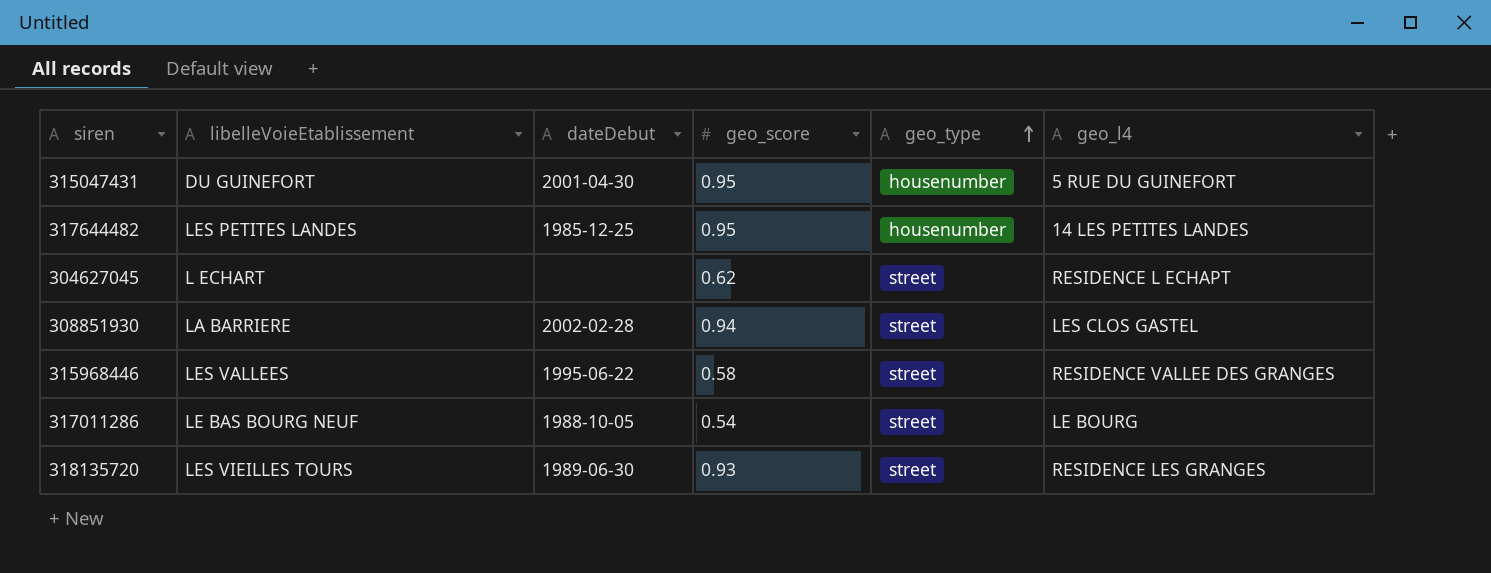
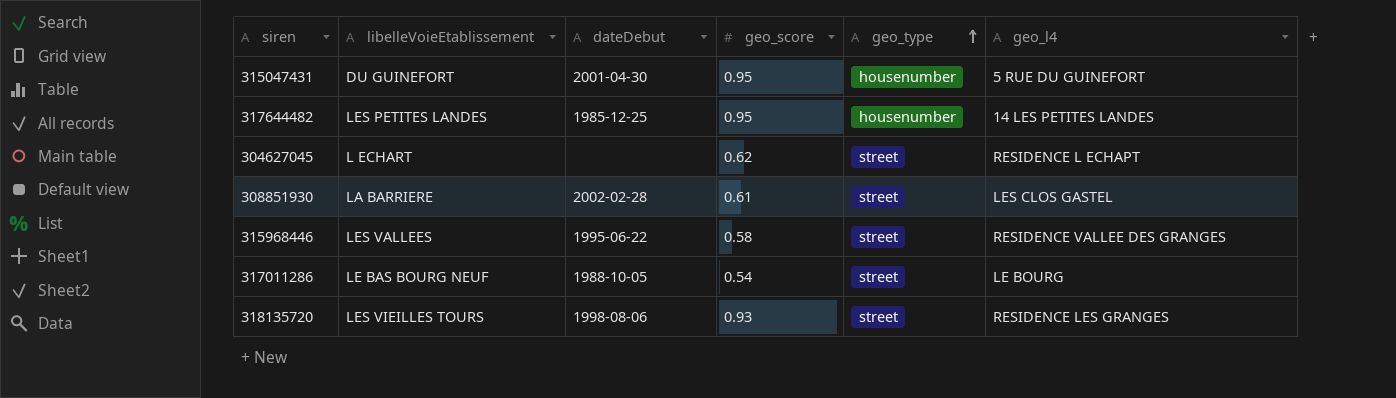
308851930 | geo_score: 0.94 -> 0.61
318135720 | dateDebut: 1989-06-30 -> 1998-08-06

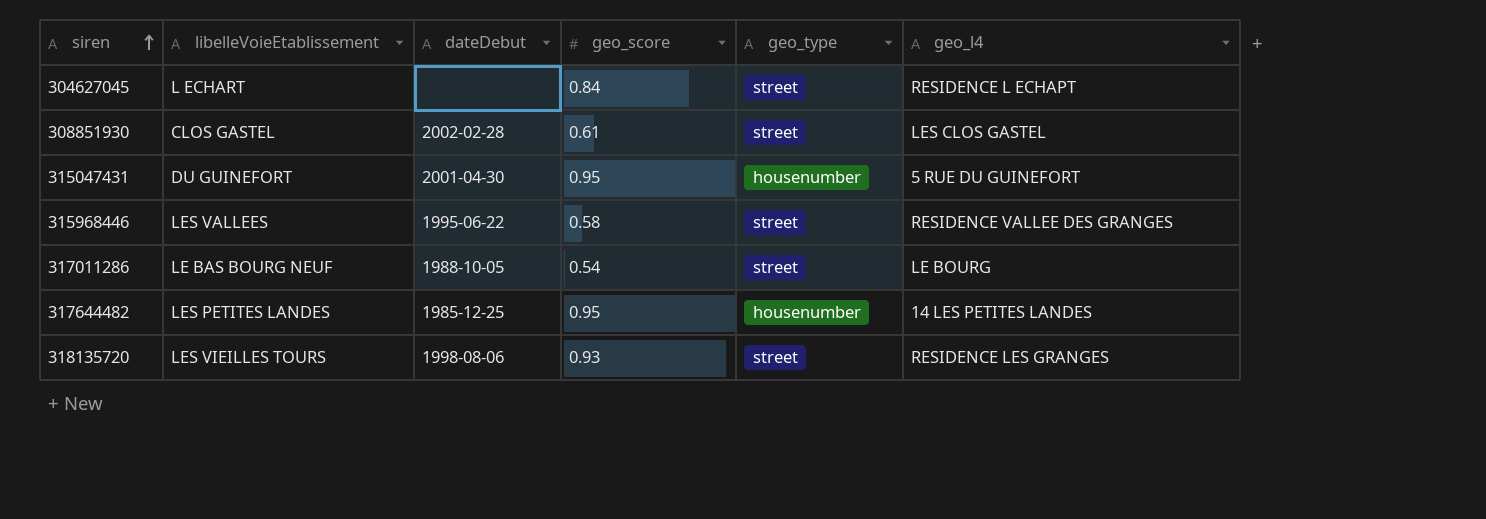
row order: geo_type ascending -> siren ascending
304627045 | geo_score: 0.62 -> 0.84
308851930 | libelleVoieEtablissement: LA BARRIERE -> CLOS GASTEL

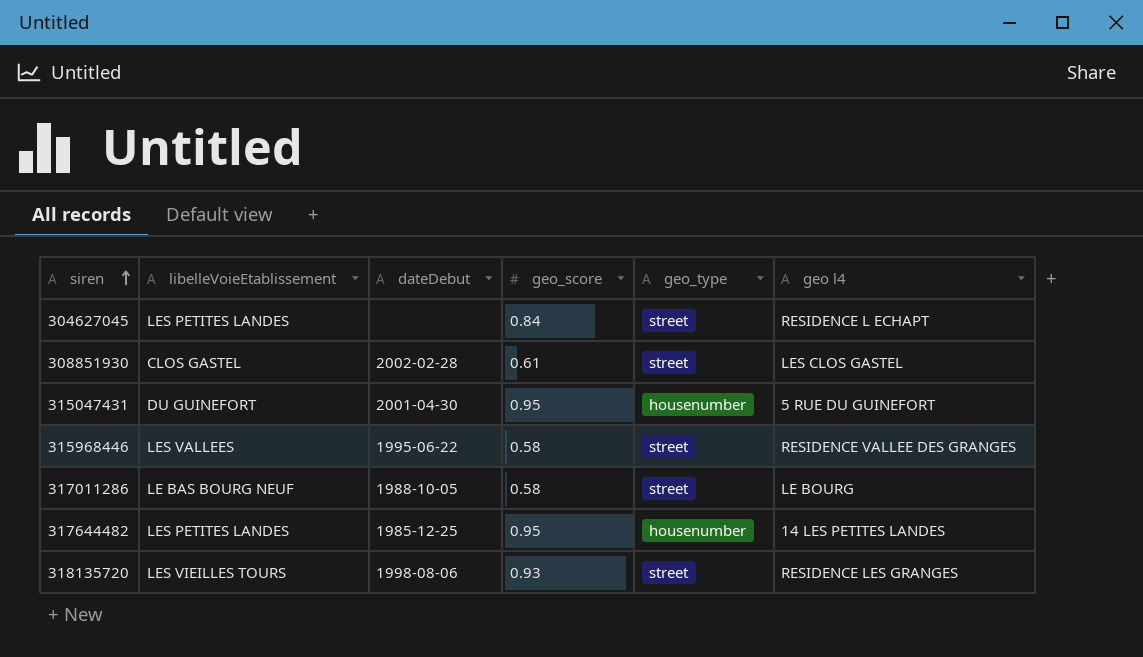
column name: geo_l4 -> geo l4
304627045 | libelleVoieEtablissement: L ECHART -> LES PETITES LANDES
317011286 | geo_score: 0.54 -> 0.58

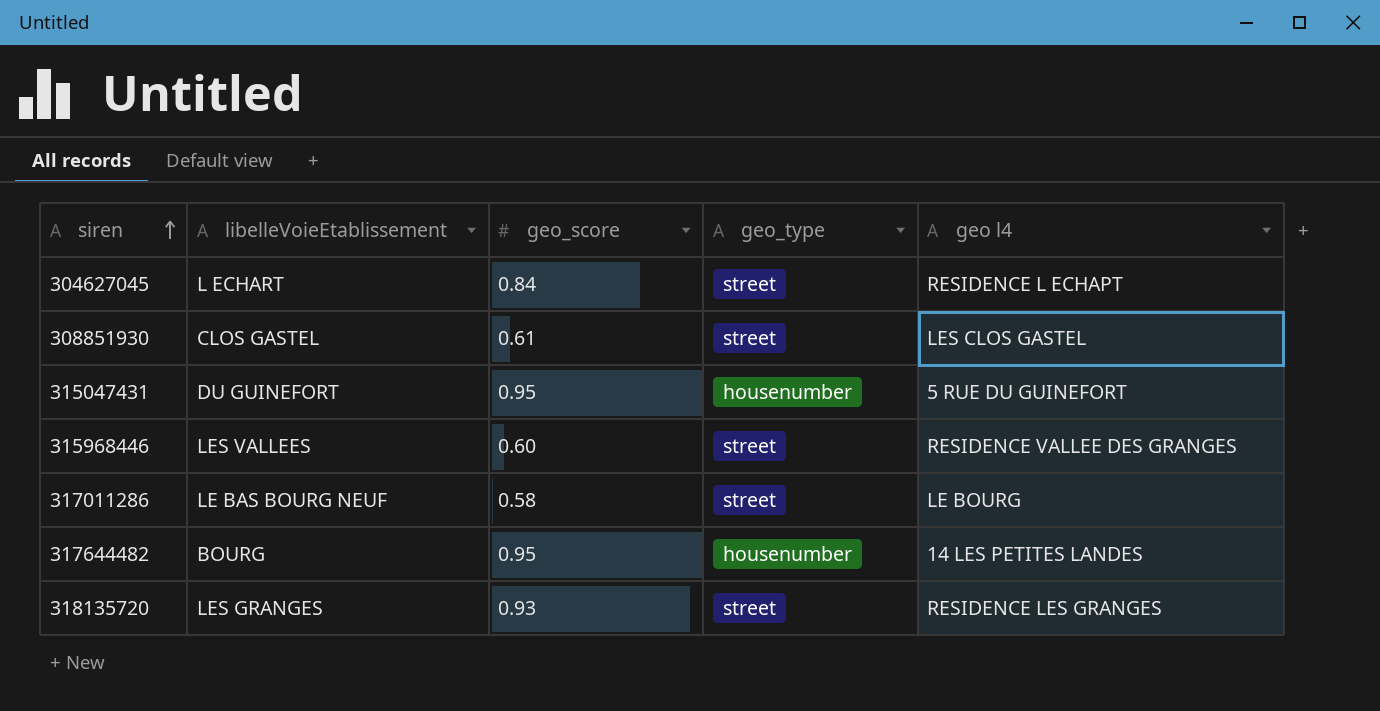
column dateDebut | position: 3 -> none
304627045 | libelleVoieEtablissement: LES PETITES LANDES -> L ECHART
315968446 | geo_score: 0.58 -> 0.60
317644482 | libelleVoieEtablissement: LES PETITES LANDES -> BOURG
318135720 | libelleVoieEtablissement: LES VIEILLES TOURS -> LES GRANGES

